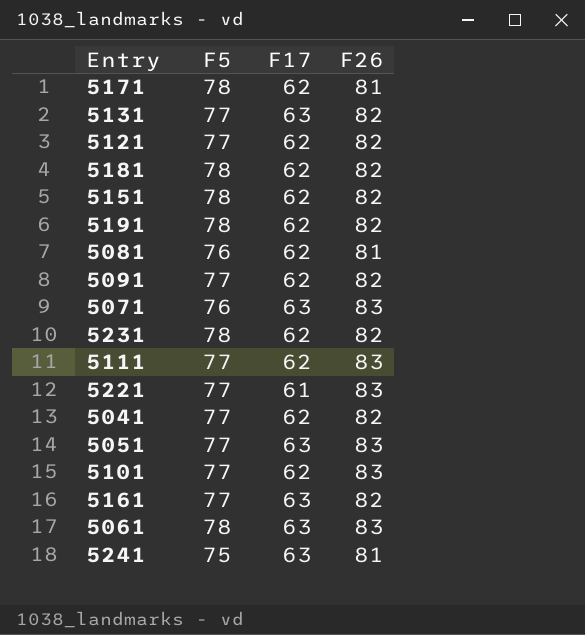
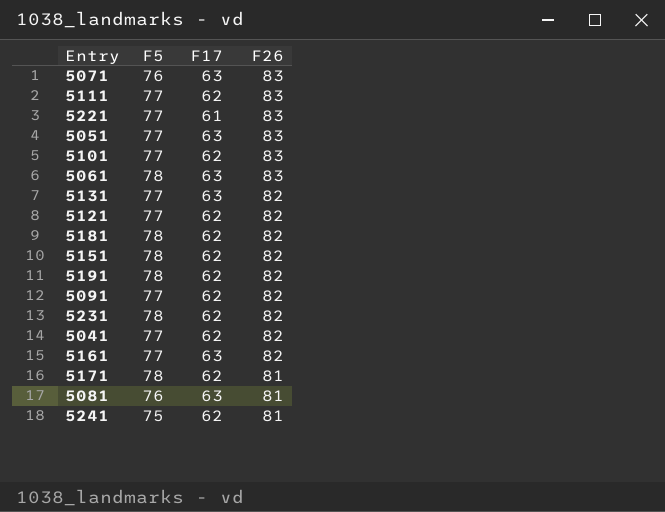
row order: none -> F26 descending
5081 | F17: 62 -> 63
5241 | F17: 63 -> 62

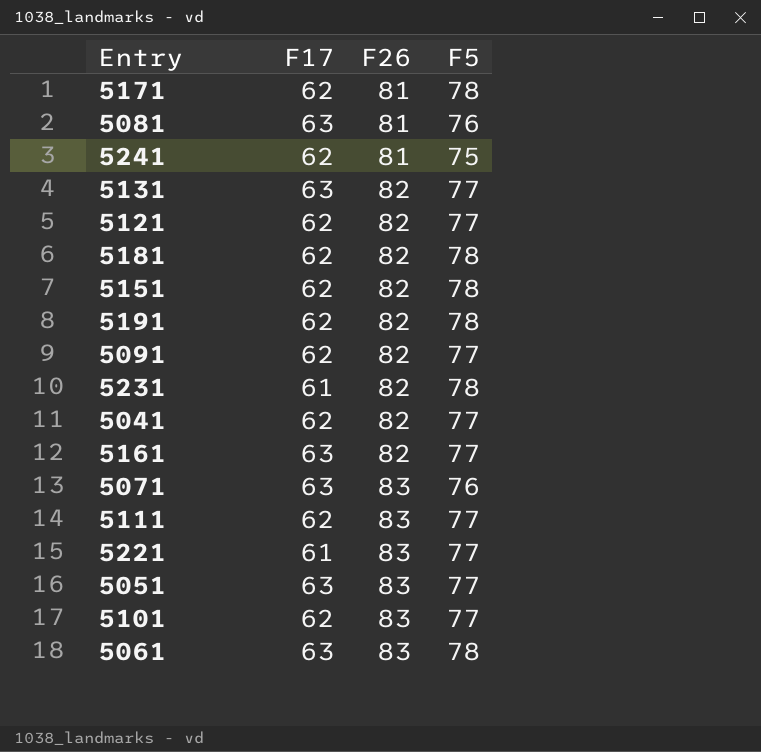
row order: F26 descending -> F26 ascending
column F5 | position: 2 -> 4
5231 | F17: 62 -> 61

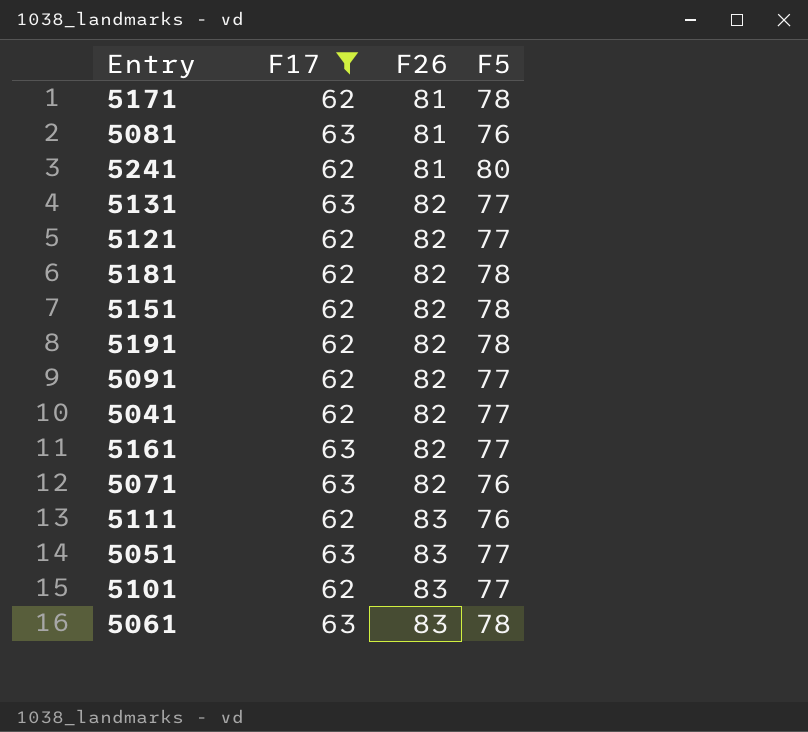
filter: none -> F17 != 61
5241 | F5: 75 -> 80
5071 | F26: 83 -> 82
5111 | F5: 77 -> 76

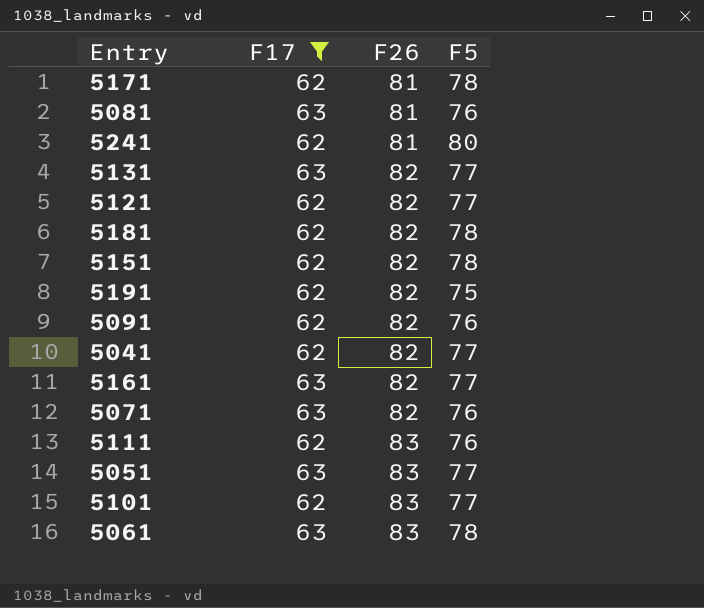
5191 | F5: 78 -> 75
5091 | F5: 77 -> 76

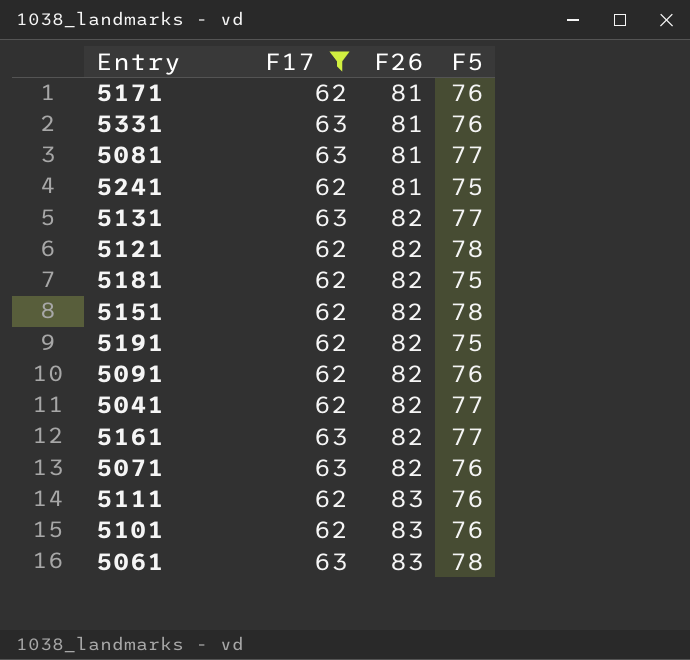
row 5051: 63 | 83 | 77 -> none
5171 | F5: 78 -> 76
row 5331: none -> 63 | 81 | 76
5081 | F5: 76 -> 77
5241 | F5: 80 -> 75
5121 | F5: 77 -> 78
5181 | F5: 78 -> 75
5101 | F5: 77 -> 76

